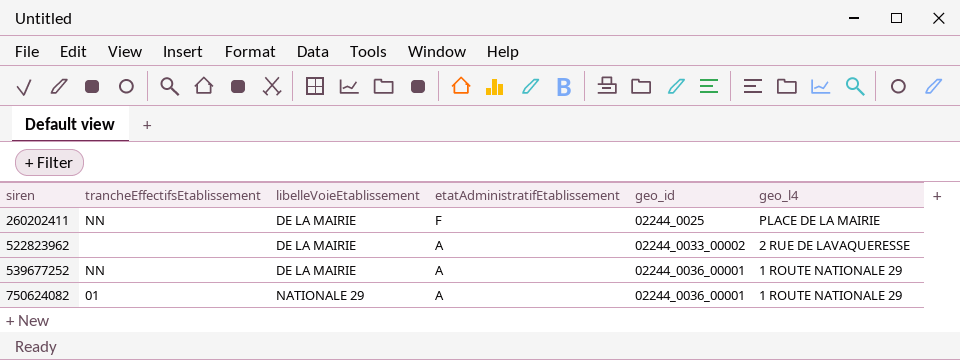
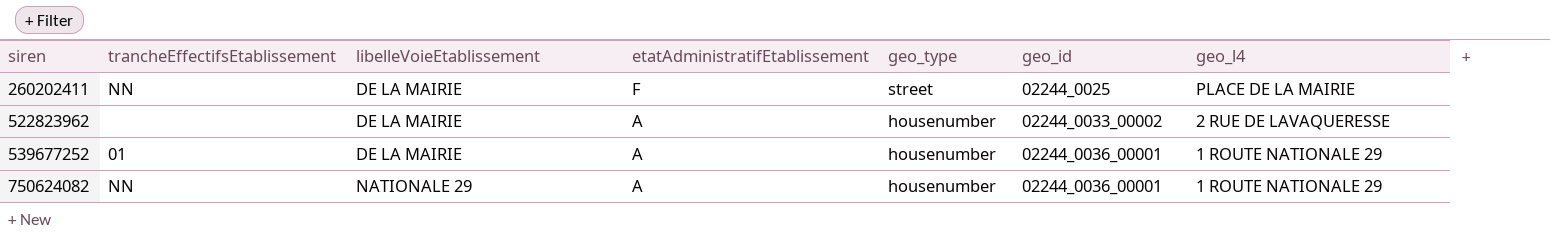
column geo_type | position: none -> 5
539677252 | trancheEffectifsEtablissement: NN -> 01
750624082 | trancheEffectifsEtablissement: 01 -> NN

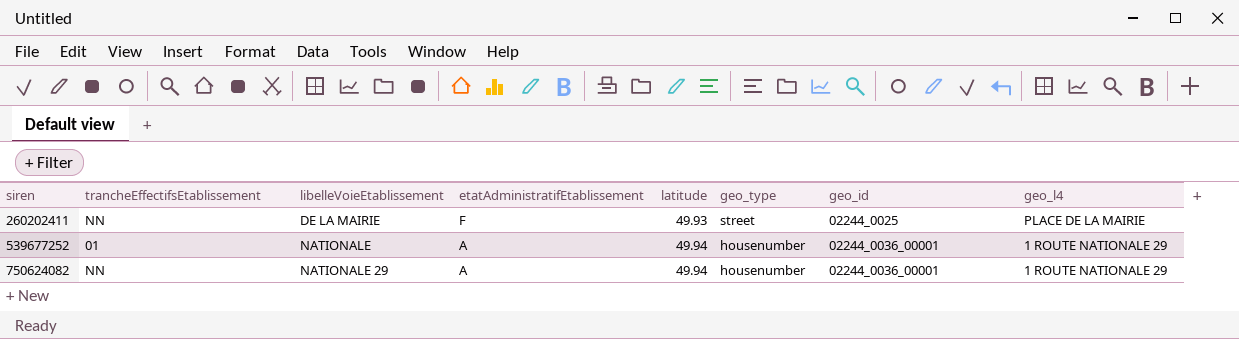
column latitude | position: none -> 5
row 522823962: none | DE LA MAIRIE | A | housenumber | 02244_0033_00002 | 2 RUE DE LAVAQUERESSE -> none
539677252 | libelleVoieEtablissement: DE LA MAIRIE -> NATIONALE

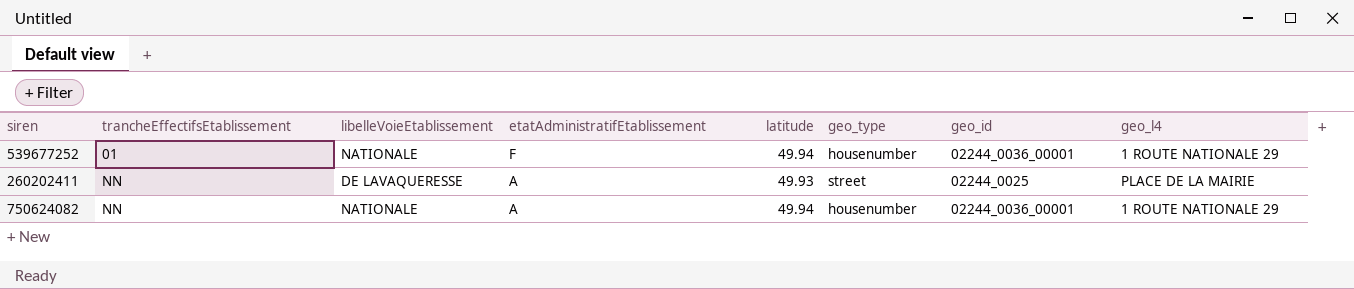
row order: siren ascending -> trancheEffectifsEtablissement ascending
539677252 | etatAdministratifEtablissement: A -> F
260202411 | libelleVoieEtablissement: DE LA MAIRIE -> DE LAVAQUERESSE
260202411 | etatAdministratifEtablissement: F -> A
750624082 | libelleVoieEtablissement: NATIONALE 29 -> NATIONALE

